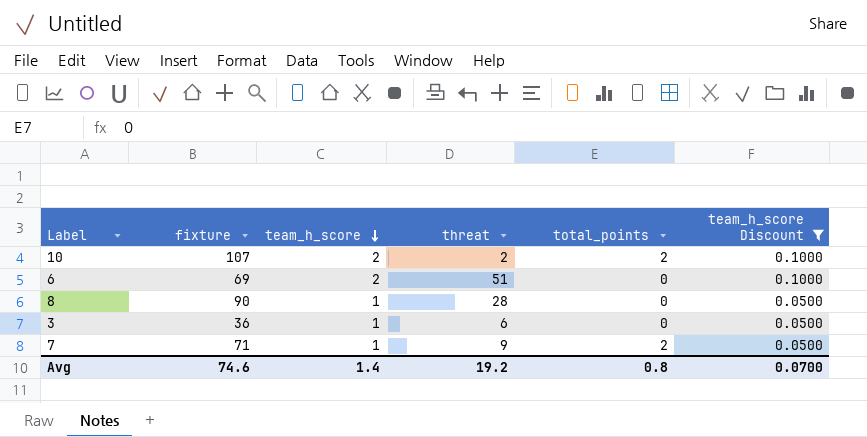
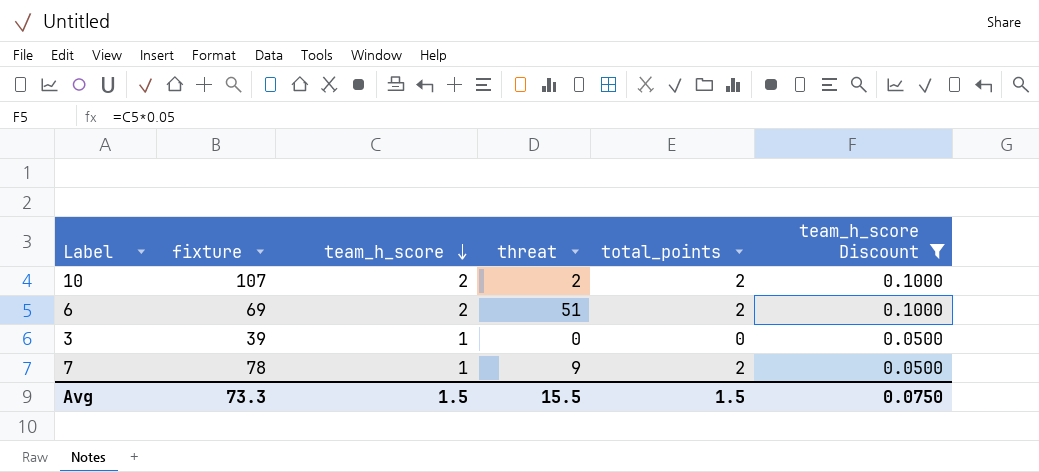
row 8: 90 | 1 | 28 | 0 | 0.0500 -> none
6 | total_points: 0 -> 2
3 | fixture: 36 -> 39
3 | threat: 6 -> 0
7 | fixture: 71 -> 78
Avg | fixture: 74.6 -> 73.3
Avg | team_h_score: 1.4 -> 1.5
Avg | threat: 19.2 -> 15.5
Avg | total_points: 0.8 -> 1.5
Avg | team_h_score Discount: 0.0700 -> 0.0750

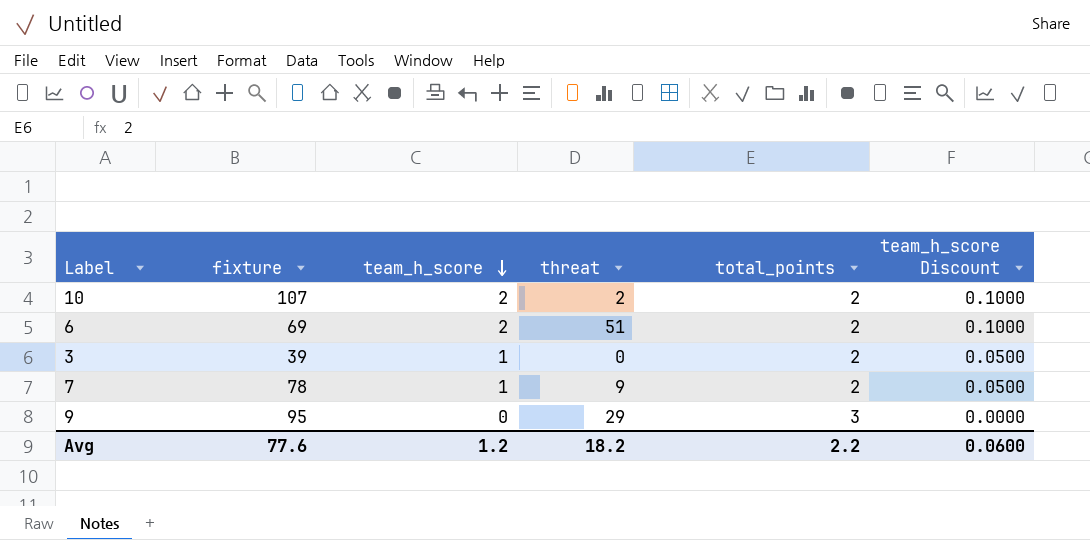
filter: team_h_score Discount != 0.0000 -> none
3 | total_points: 0 -> 2
Avg | fixture: 73.3 -> 77.6
Avg | team_h_score: 1.5 -> 1.2
Avg | threat: 15.5 -> 18.2
Avg | total_points: 1.5 -> 2.2
Avg | team_h_score Discount: 0.0750 -> 0.0600

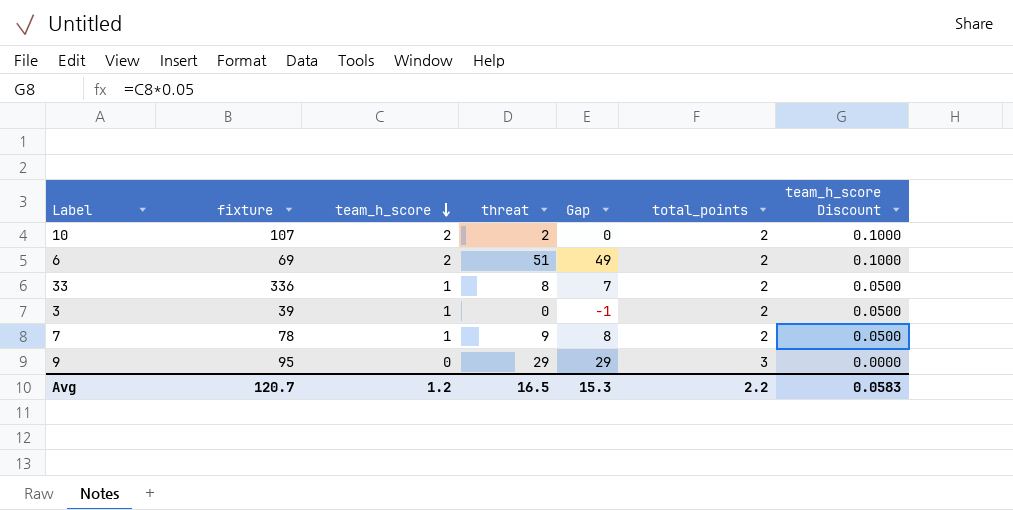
column Gap | formula: none -> [threat] - [team_h_score]
row 33: none -> 336 | 1 | 8 | 7 | 2 | 0.0500
Avg | fixture: 77.6 -> 120.7
Avg | threat: 18.2 -> 16.5
Avg | team_h_score Discount: 0.0600 -> 0.0583

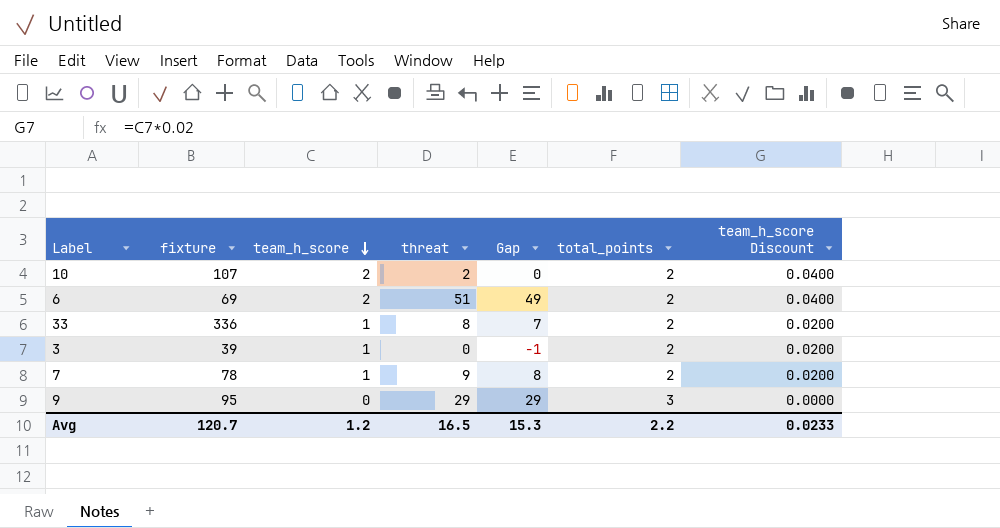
column team_h_score Discount | formula: [team_h_score] * 0.05 -> [team_h_score] * 0.02
Avg | team_h_score Discount: 0.0583 -> 0.0233

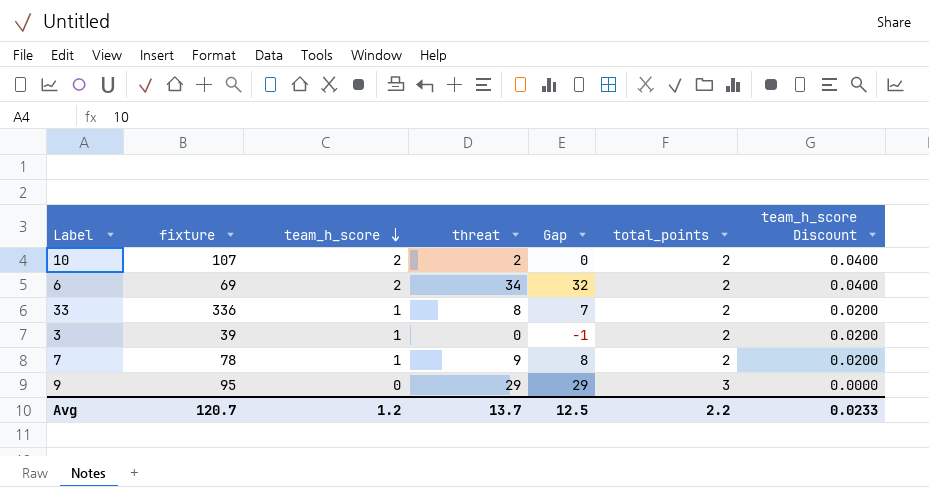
6 | threat: 51 -> 34
6 | Gap: 49 -> 32
Avg | threat: 16.5 -> 13.7
Avg | Gap: 15.3 -> 12.5

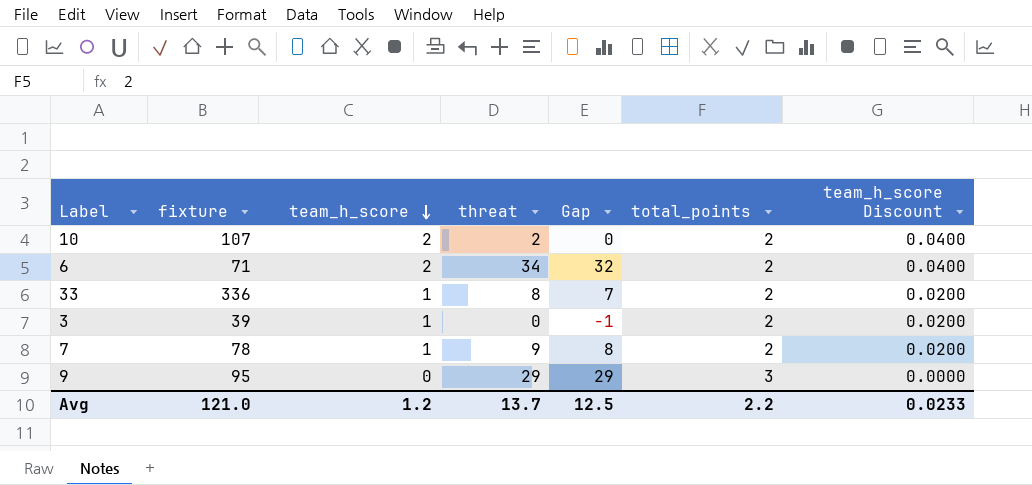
6 | fixture: 69 -> 71
Avg | fixture: 120.7 -> 121.0

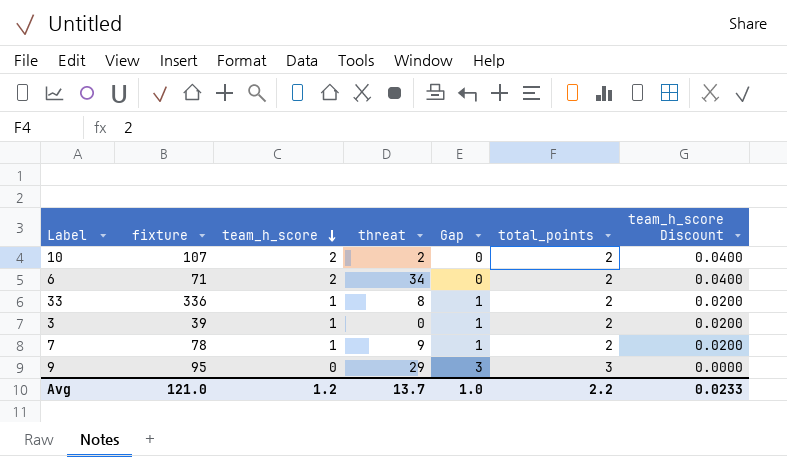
column Gap | formula: [threat] - [team_h_score] -> [total_points] - [team_h_score]
Avg | Gap: 12.5 -> 1.0

